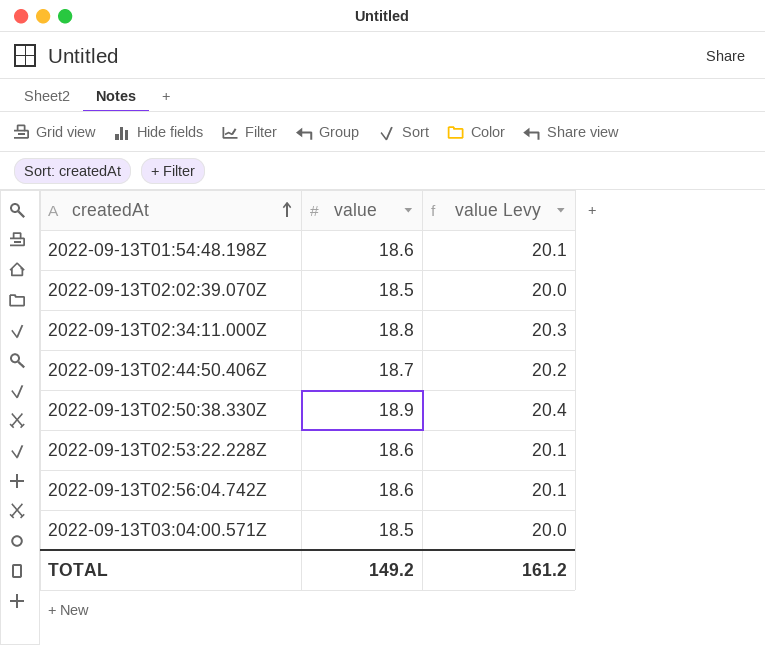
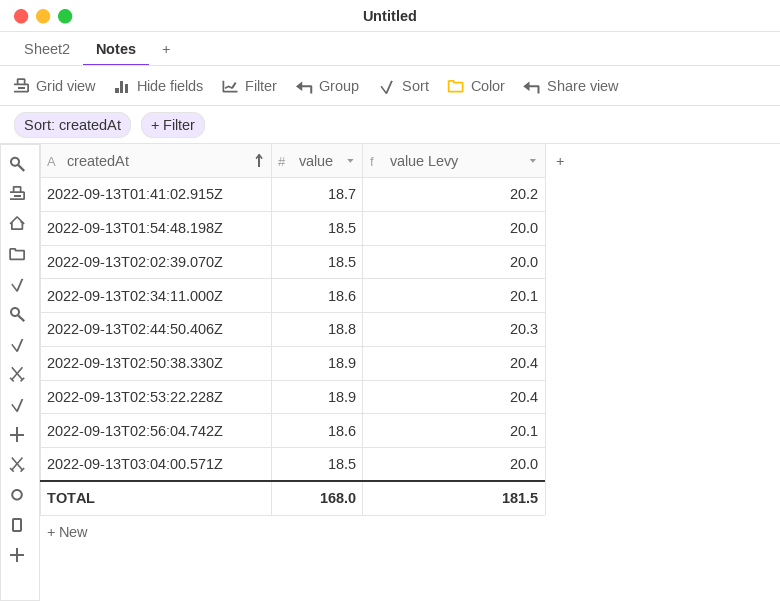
row 2022-09-13T01:41:02.915Z: none -> 18.7 | 20.2
2022-09-13T01:54:48.198Z | value: 18.6 -> 18.5
2022-09-13T01:54:48.198Z | value Levy: 20.1 -> 20.0
2022-09-13T02:34:11.000Z | value: 18.8 -> 18.6
2022-09-13T02:34:11.000Z | value Levy: 20.3 -> 20.1
2022-09-13T02:44:50.406Z | value: 18.7 -> 18.8
2022-09-13T02:44:50.406Z | value Levy: 20.2 -> 20.3
2022-09-13T02:53:22.228Z | value: 18.6 -> 18.9
2022-09-13T02:53:22.228Z | value Levy: 20.1 -> 20.4
TOTAL | value: 149.2 -> 168.0
TOTAL | value Levy: 161.2 -> 181.5

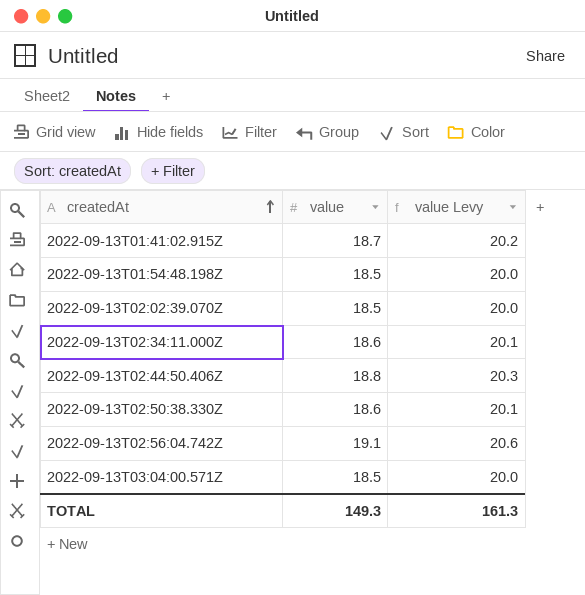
row 2022-09-13T02:53:22.228Z: 18.9 | 20.4 -> none
2022-09-13T02:50:38.330Z | value: 18.9 -> 18.6
2022-09-13T02:50:38.330Z | value Levy: 20.4 -> 20.1
2022-09-13T02:56:04.742Z | value: 18.6 -> 19.1
2022-09-13T02:56:04.742Z | value Levy: 20.1 -> 20.6
TOTAL | value: 168.0 -> 149.3
TOTAL | value Levy: 181.5 -> 161.3

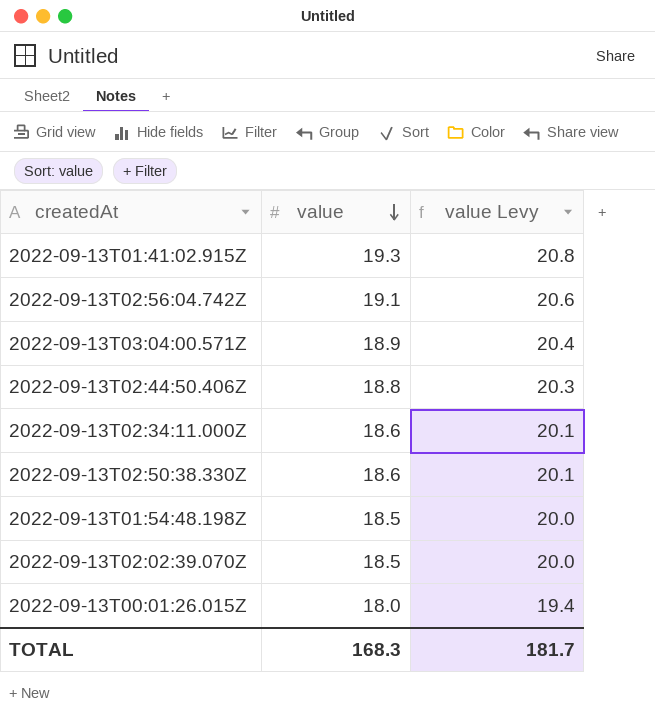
row order: createdAt ascending -> value descending
2022-09-13T01:41:02.915Z | value: 18.7 -> 19.3
2022-09-13T01:41:02.915Z | value Levy: 20.2 -> 20.8
2022-09-13T03:04:00.571Z | value: 18.5 -> 18.9
2022-09-13T03:04:00.571Z | value Levy: 20.0 -> 20.4
row 2022-09-13T00:01:26.015Z: none -> 18.0 | 19.4
TOTAL | value: 149.3 -> 168.3
TOTAL | value Levy: 161.3 -> 181.7

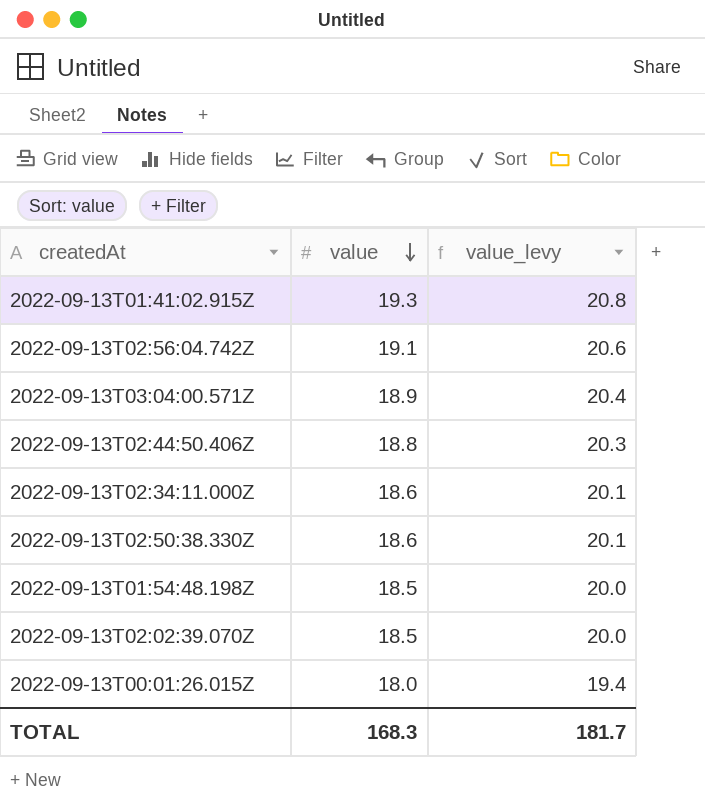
column name: value Levy -> value_levy

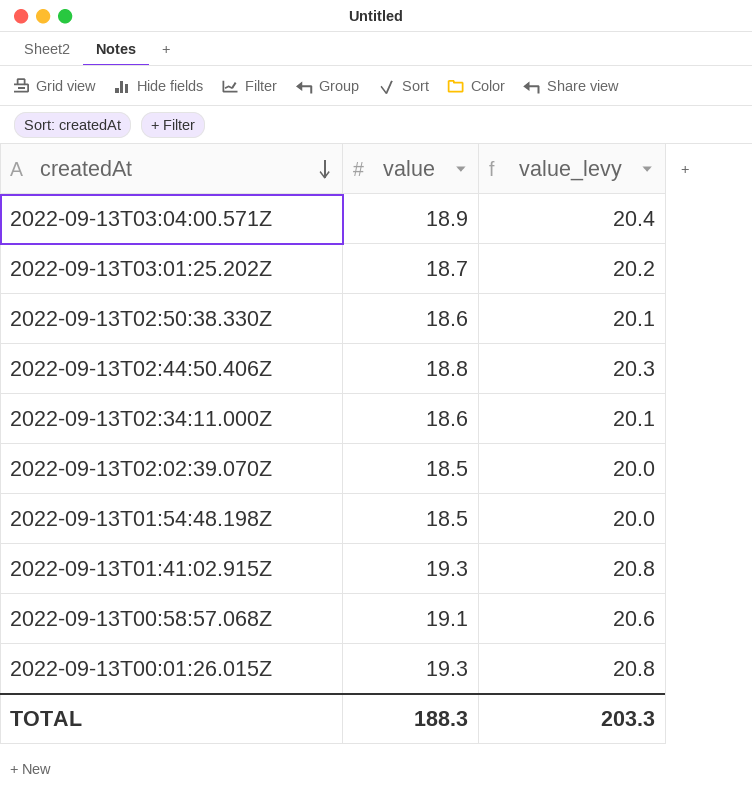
row order: value descending -> createdAt descending
row 2022-09-13T02:56:04.742Z: 19.1 | 20.6 -> none
row 2022-09-13T03:01:25.202Z: none -> 18.7 | 20.2
row 2022-09-13T00:58:57.068Z: none -> 19.1 | 20.6
2022-09-13T00:01:26.015Z | value: 18.0 -> 19.3
2022-09-13T00:01:26.015Z | value_levy: 19.4 -> 20.8
TOTAL | value: 168.3 -> 188.3
TOTAL | value_levy: 181.7 -> 203.3

